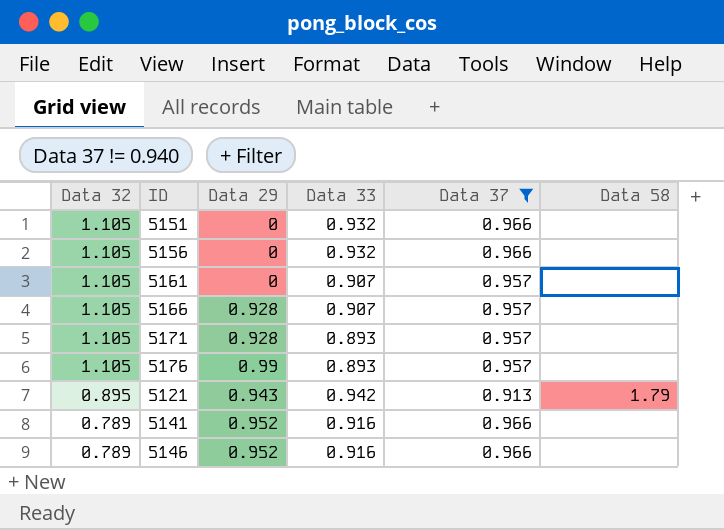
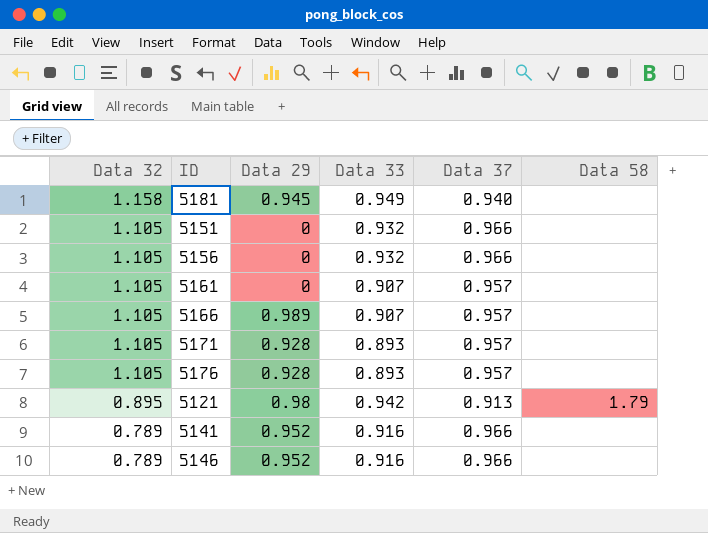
filter: Data 37 != 0.940 -> none
5166 | Data 29: 0.928 -> 0.989
5176 | Data 29: 0.99 -> 0.928
5121 | Data 29: 0.943 -> 0.98

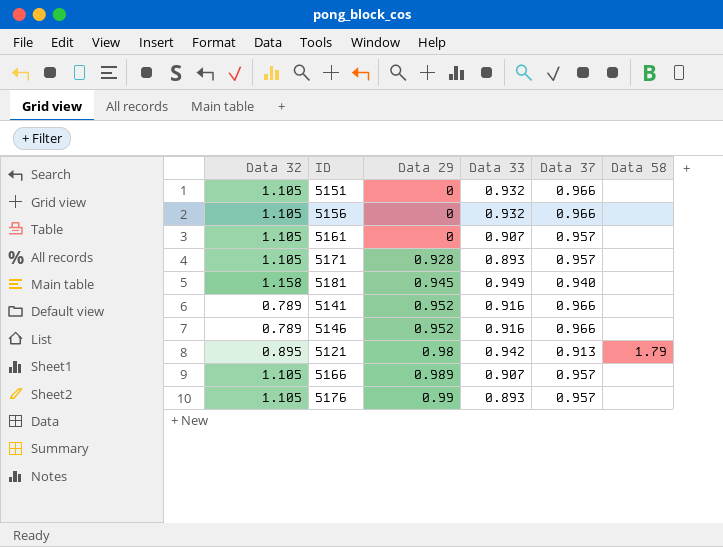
row order: Data 32 descending -> Data 29 ascending
5176 | Data 29: 0.928 -> 0.99

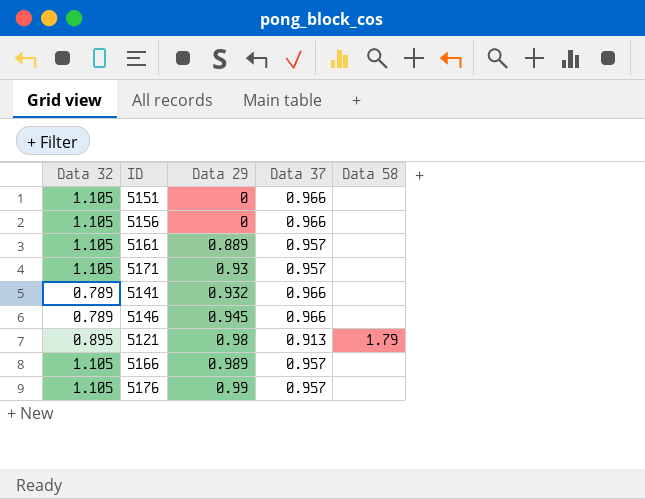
column Data 33 | position: 4 -> none
row 5181: 1.158 | 0.945 | 0.949 | 0.940 | none -> none
5161 | Data 29: 0 -> 0.889
5171 | Data 29: 0.928 -> 0.93
5141 | Data 29: 0.952 -> 0.932
5146 | Data 29: 0.952 -> 0.945

